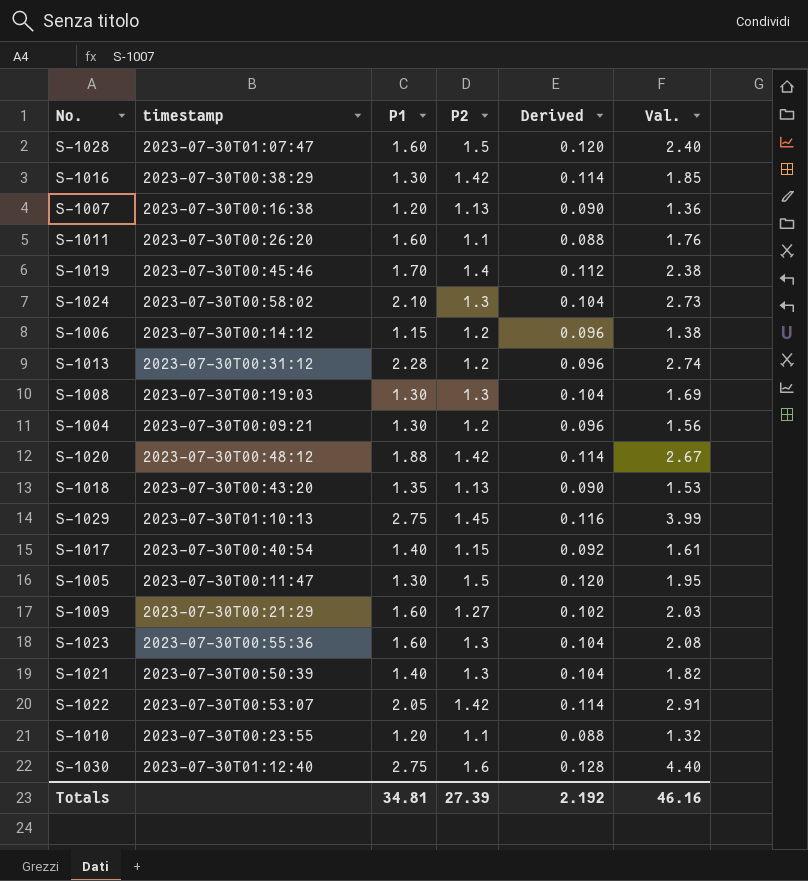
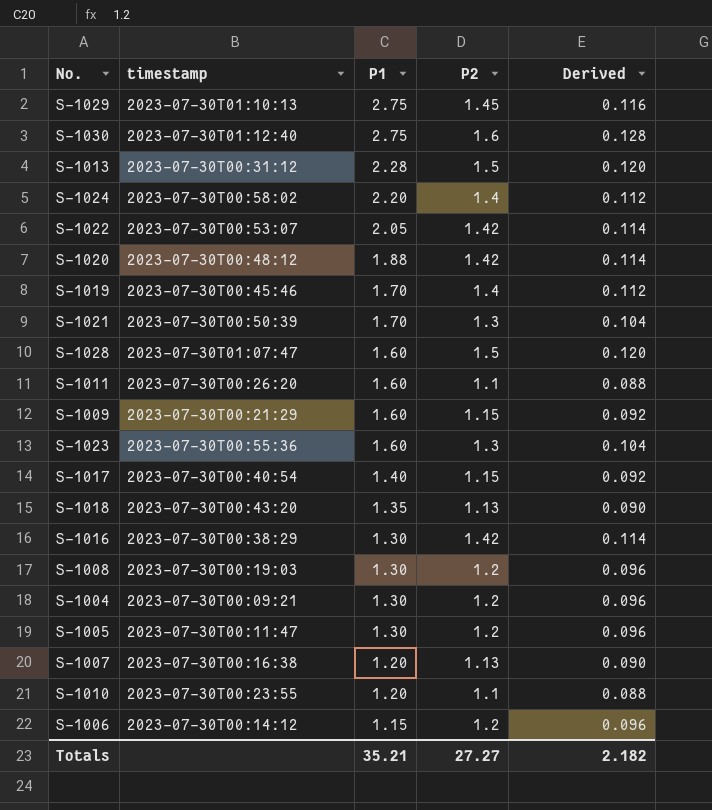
row order: none -> P1 descending
column Val. | formula: [P1] * [P2] -> none
S-1013 | P2: 1.2 -> 1.5
S-1013 | Derived: 0.096 -> 0.120
S-1024 | P1: 2.10 -> 2.20
S-1024 | P2: 1.3 -> 1.4
S-1024 | Derived: 0.104 -> 0.112
S-1021 | P1: 1.40 -> 1.70
S-1009 | P2: 1.27 -> 1.15
S-1009 | Derived: 0.102 -> 0.092
S-1008 | P2: 1.3 -> 1.2
S-1008 | Derived: 0.104 -> 0.096
S-1005 | P2: 1.5 -> 1.2
S-1005 | Derived: 0.120 -> 0.096
Totals | P1: 34.81 -> 35.21
Totals | P2: 27.39 -> 27.27
Totals | Derived: 2.192 -> 2.182

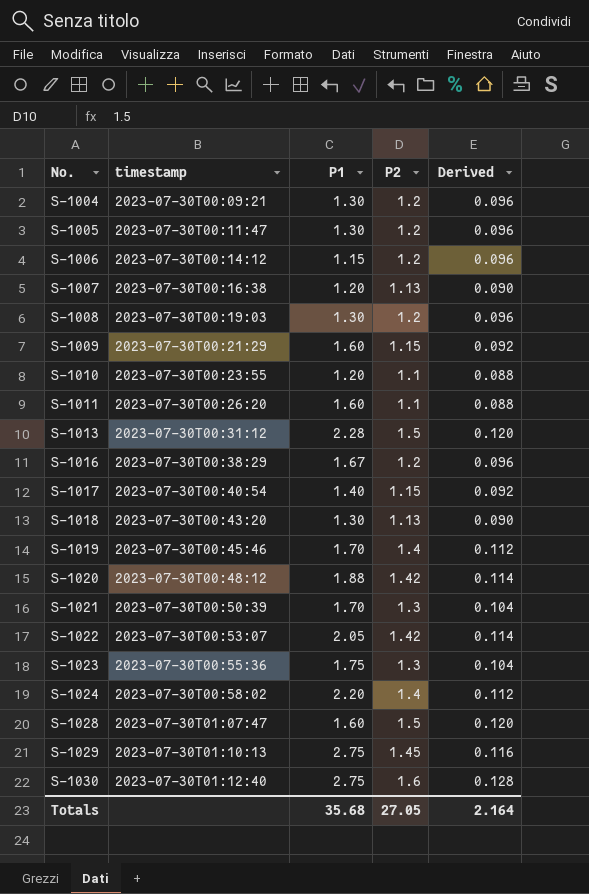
row order: P1 descending -> No. ascending
S-1016 | P1: 1.30 -> 1.67
S-1016 | P2: 1.42 -> 1.2
S-1016 | Derived: 0.114 -> 0.096
S-1018 | P1: 1.35 -> 1.30
S-1023 | P1: 1.60 -> 1.75
Totals | P1: 35.21 -> 35.68
Totals | P2: 27.27 -> 27.05
Totals | Derived: 2.182 -> 2.164

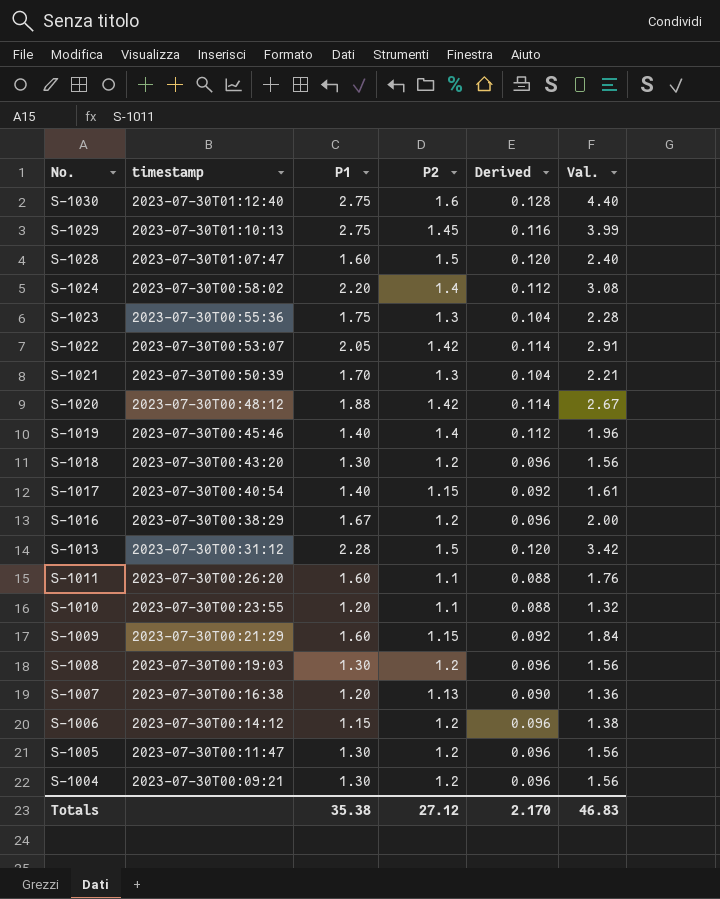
row order: No. ascending -> No. descending
column Val. | formula: none -> [P1] * [P2]
S-1019 | P1: 1.70 -> 1.40
S-1018 | P2: 1.13 -> 1.2
S-1018 | Derived: 0.090 -> 0.096
Totals | P1: 35.68 -> 35.38
Totals | P2: 27.05 -> 27.12
Totals | Derived: 2.164 -> 2.170

